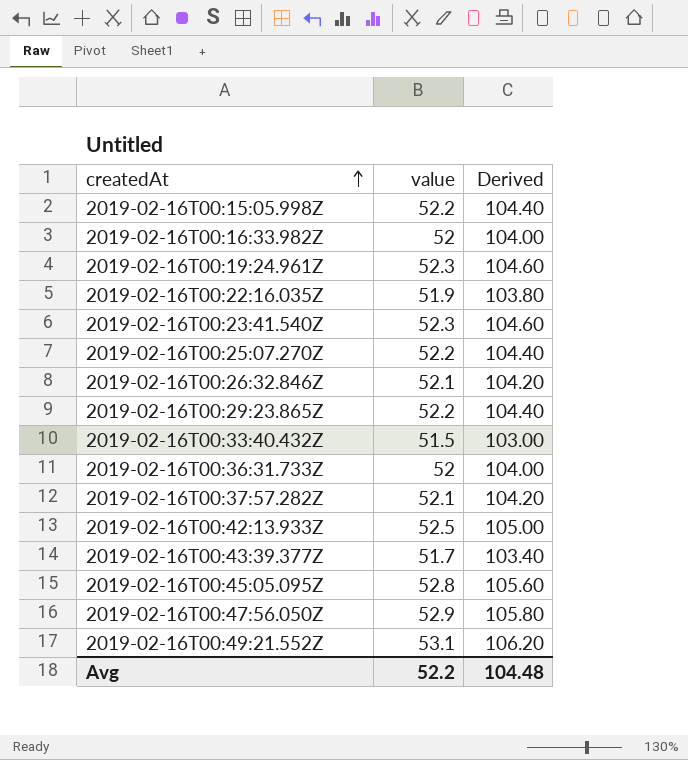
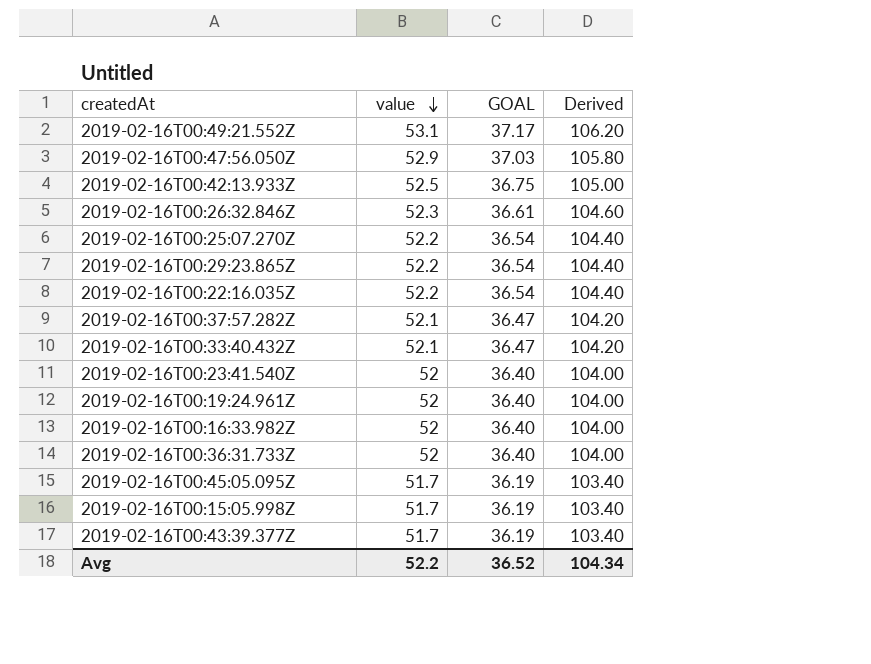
row order: createdAt ascending -> value descending
column GOAL | formula: none -> [value] * 0.7
2019-02-16T00:26:32.846Z | value: 52.1 -> 52.3
2019-02-16T00:26:32.846Z | Derived: 104.20 -> 104.60
2019-02-16T00:22:16.035Z | value: 51.9 -> 52.2
2019-02-16T00:22:16.035Z | Derived: 103.80 -> 104.40
2019-02-16T00:33:40.432Z | value: 51.5 -> 52.1
2019-02-16T00:33:40.432Z | Derived: 103.00 -> 104.20
2019-02-16T00:23:41.540Z | value: 52.3 -> 52
2019-02-16T00:23:41.540Z | Derived: 104.60 -> 104.00
2019-02-16T00:19:24.961Z | value: 52.3 -> 52
2019-02-16T00:19:24.961Z | Derived: 104.60 -> 104.00
2019-02-16T00:45:05.095Z | value: 52.8 -> 51.7
2019-02-16T00:45:05.095Z | Derived: 105.60 -> 103.40
2019-02-16T00:15:05.998Z | value: 52.2 -> 51.7
2019-02-16T00:15:05.998Z | Derived: 104.40 -> 103.40
Avg | Derived: 104.48 -> 104.34

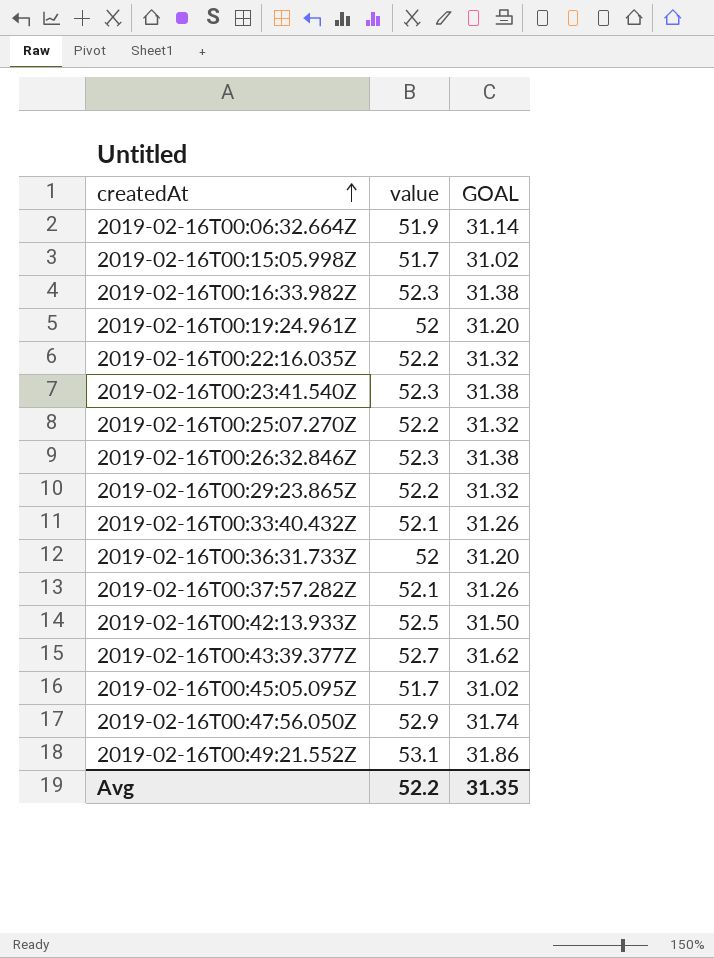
row order: value descending -> createdAt ascending
column Derived | formula: [value] * 2 -> none
column GOAL | formula: [value] * 0.7 -> [value] * 0.6
row 2019-02-16T00:06:32.664Z: none -> 51.9 | 31.14
2019-02-16T00:16:33.982Z | value: 52 -> 52.3
2019-02-16T00:23:41.540Z | value: 52 -> 52.3
2019-02-16T00:43:39.377Z | value: 51.7 -> 52.7
Avg | GOAL: 36.52 -> 31.35

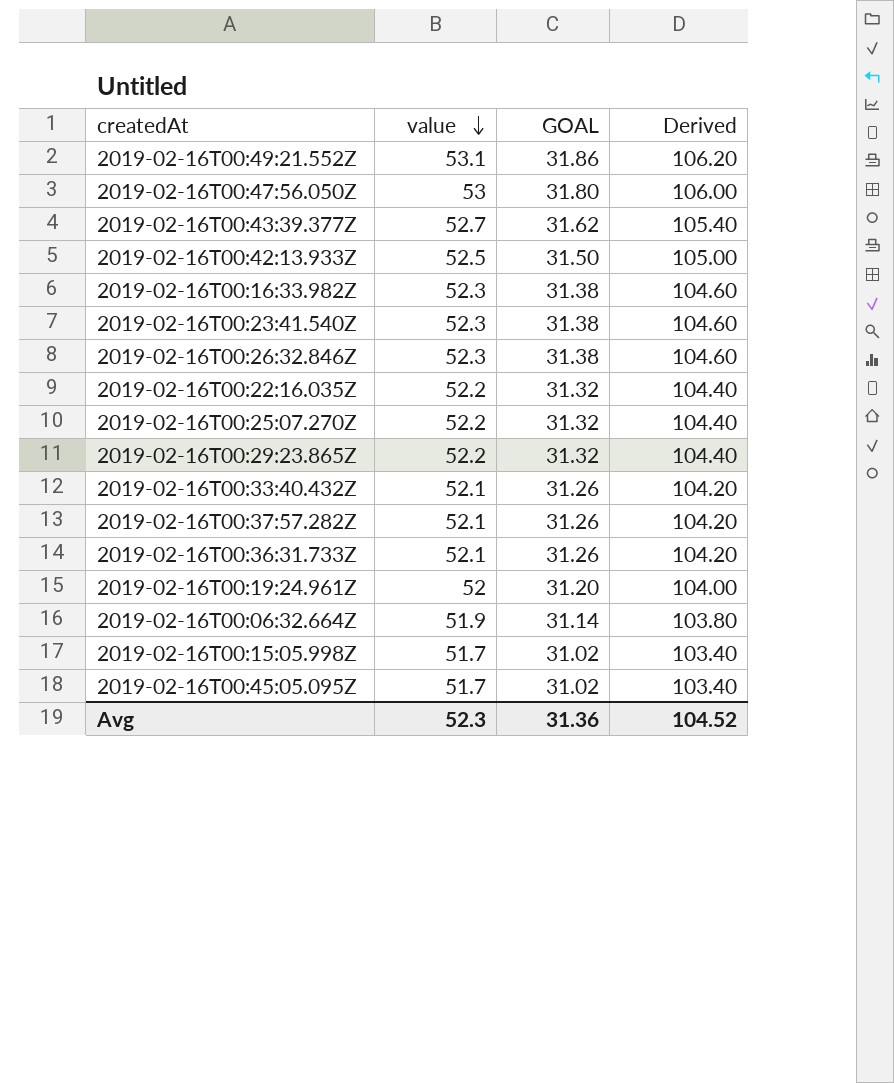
row order: createdAt ascending -> value descending
column Derived | formula: none -> [value] * 2
2019-02-16T00:47:56.050Z | value: 52.9 -> 53
2019-02-16T00:47:56.050Z | GOAL: 31.74 -> 31.80
2019-02-16T00:36:31.733Z | value: 52 -> 52.1
2019-02-16T00:36:31.733Z | GOAL: 31.20 -> 31.26
Avg | value: 52.2 -> 52.3
Avg | GOAL: 31.35 -> 31.36

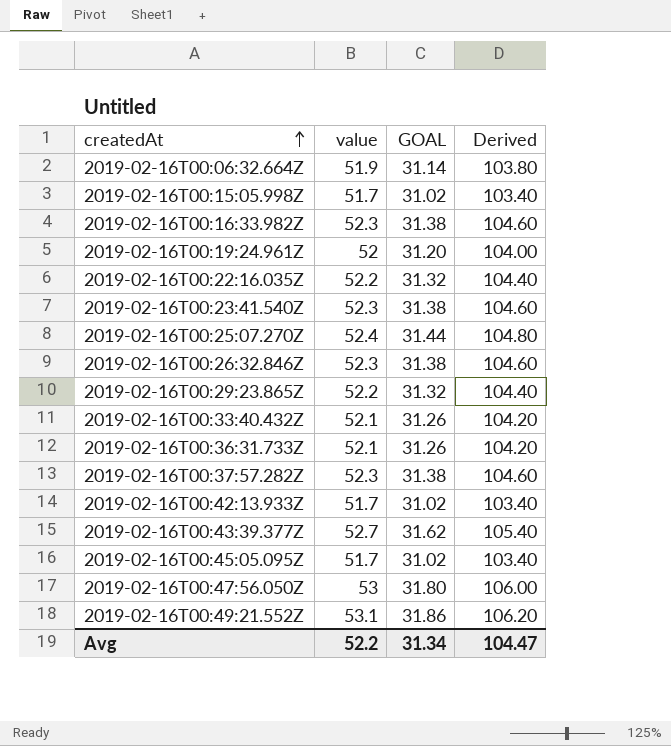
row order: value descending -> createdAt ascending
2019-02-16T00:25:07.270Z | value: 52.2 -> 52.4
2019-02-16T00:25:07.270Z | GOAL: 31.32 -> 31.44
2019-02-16T00:25:07.270Z | Derived: 104.40 -> 104.80
2019-02-16T00:37:57.282Z | value: 52.1 -> 52.3
2019-02-16T00:37:57.282Z | GOAL: 31.26 -> 31.38
2019-02-16T00:37:57.282Z | Derived: 104.20 -> 104.60
2019-02-16T00:42:13.933Z | value: 52.5 -> 51.7
2019-02-16T00:42:13.933Z | GOAL: 31.50 -> 31.02
2019-02-16T00:42:13.933Z | Derived: 105.00 -> 103.40
Avg | value: 52.3 -> 52.2
Avg | GOAL: 31.36 -> 31.34
Avg | Derived: 104.52 -> 104.47

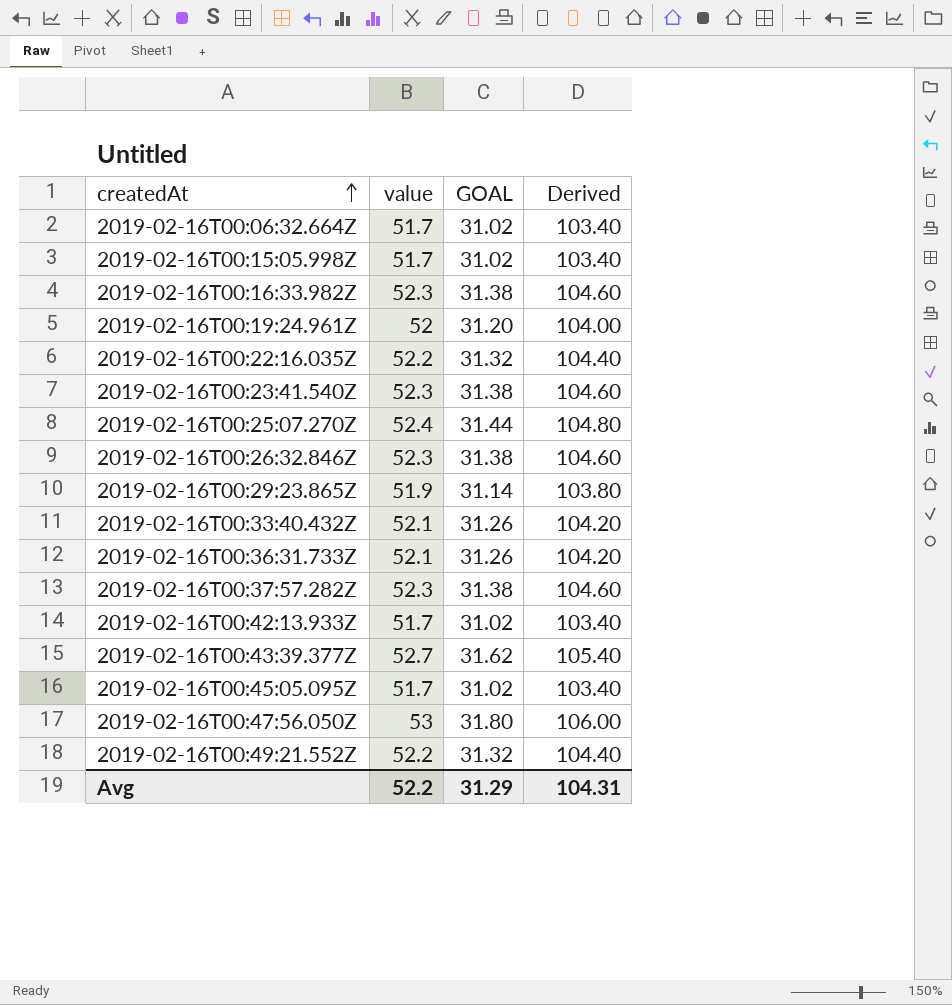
2019-02-16T00:06:32.664Z | value: 51.9 -> 51.7
2019-02-16T00:06:32.664Z | GOAL: 31.14 -> 31.02
2019-02-16T00:06:32.664Z | Derived: 103.80 -> 103.40
2019-02-16T00:29:23.865Z | value: 52.2 -> 51.9
2019-02-16T00:29:23.865Z | GOAL: 31.32 -> 31.14
2019-02-16T00:29:23.865Z | Derived: 104.40 -> 103.80
2019-02-16T00:49:21.552Z | value: 53.1 -> 52.2
2019-02-16T00:49:21.552Z | GOAL: 31.86 -> 31.32
2019-02-16T00:49:21.552Z | Derived: 106.20 -> 104.40
Avg | GOAL: 31.34 -> 31.29
Avg | Derived: 104.47 -> 104.31

